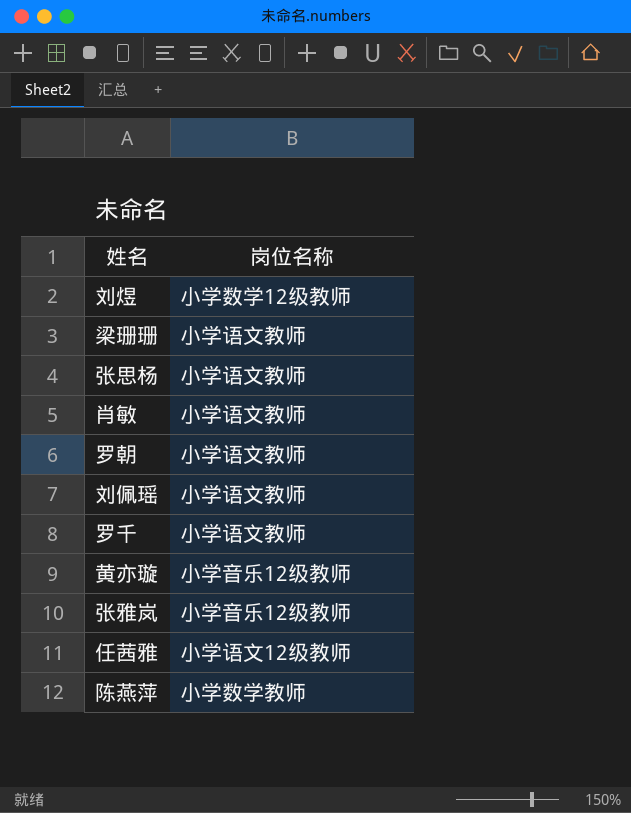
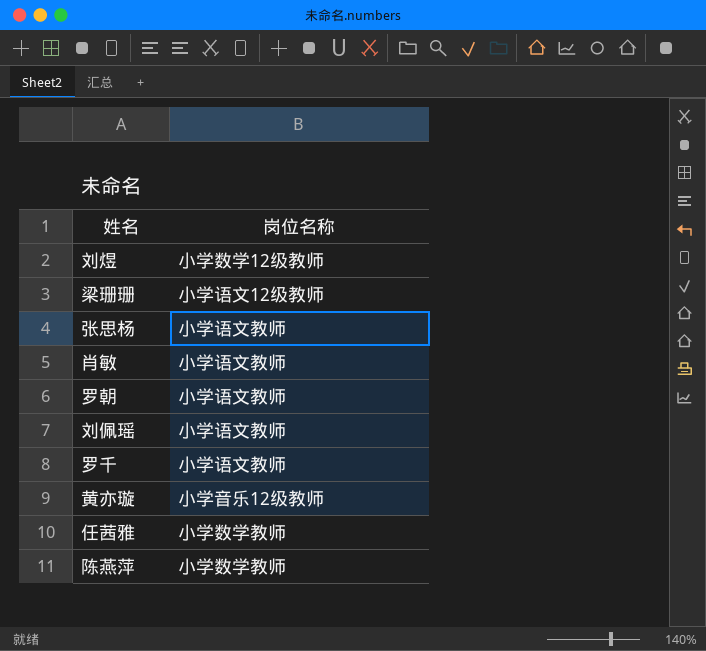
row 张雅岚: 小学音乐12级教师 -> none
梁珊珊 | 岗位名称: 小学语文教师 -> 小学语文12级教师
任茜雅 | 岗位名称: 小学语文12级教师 -> 小学数学教师

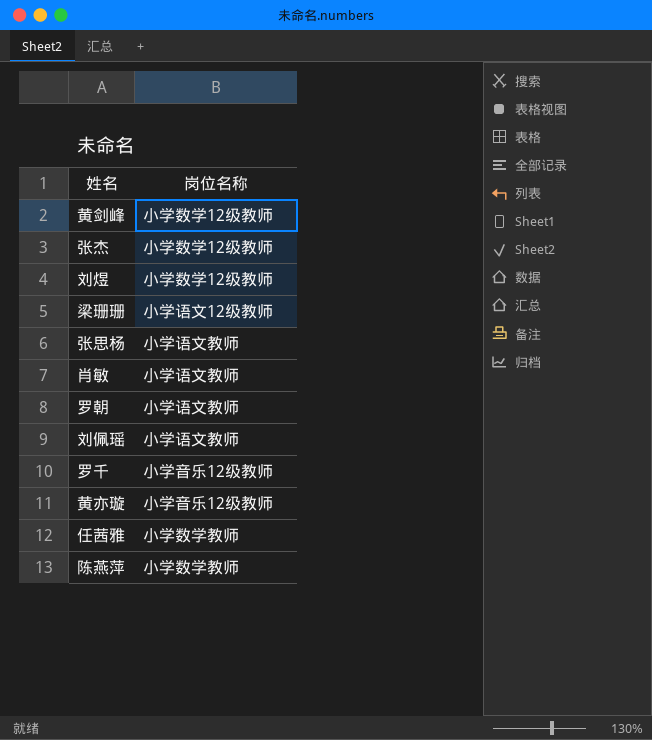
row 黄剑峰: none -> 小学数学12级教师
row 张杰: none -> 小学数学12级教师
罗千 | 岗位名称: 小学语文教师 -> 小学音乐12级教师

